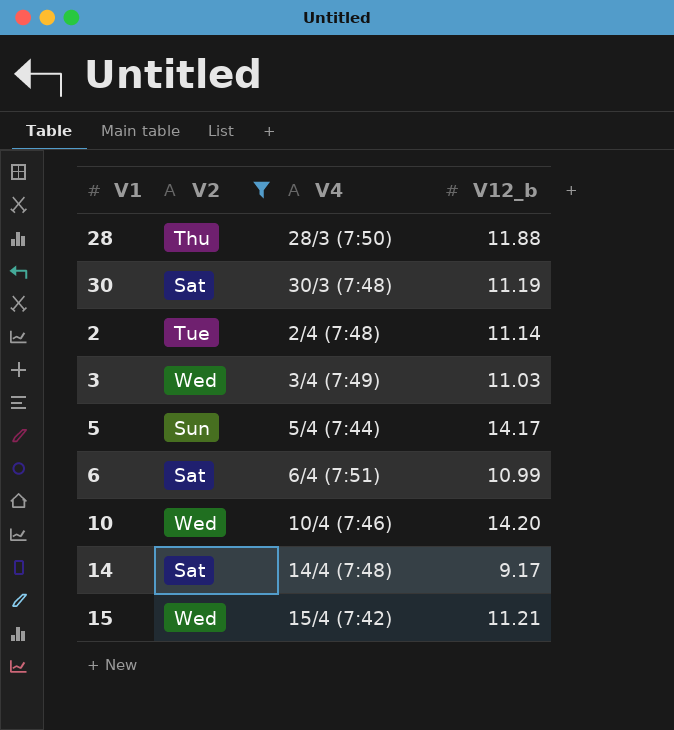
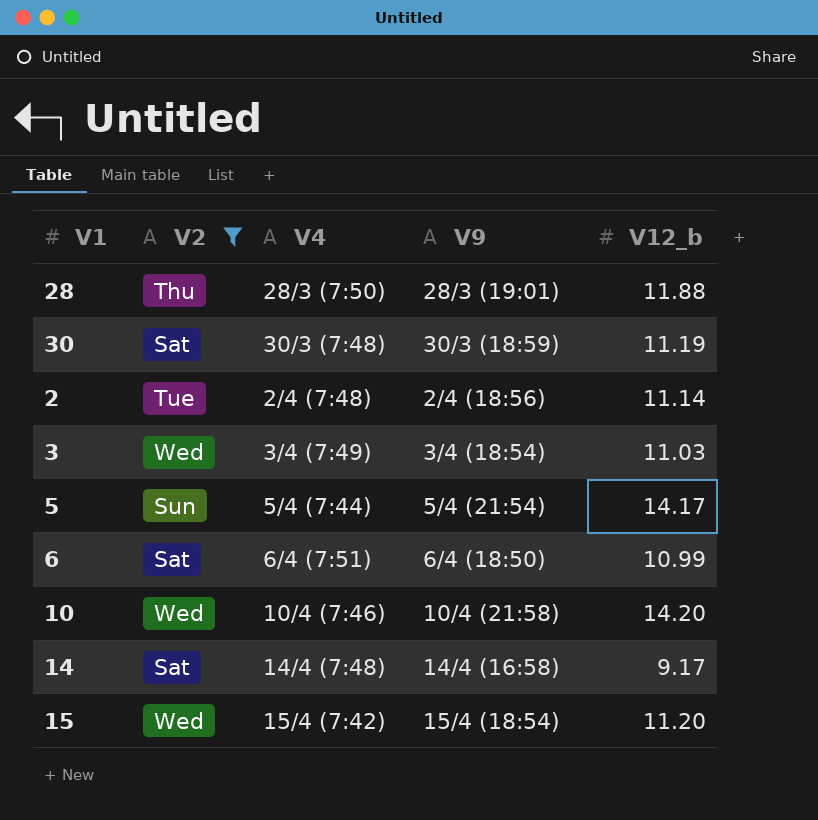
column V9 | position: none -> 4
15 | V12_b: 11.21 -> 11.20

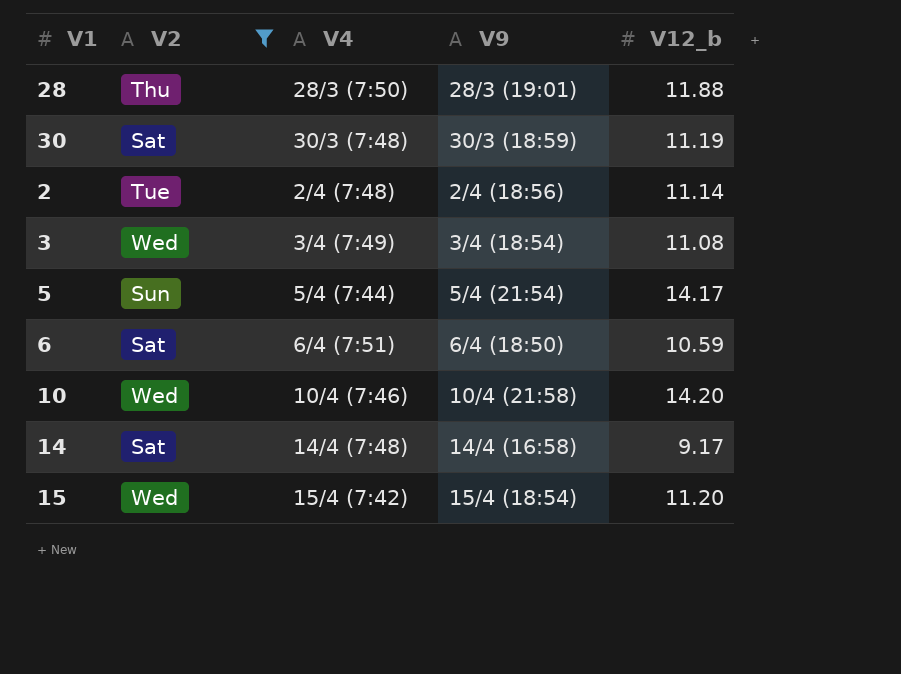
3 | V12_b: 11.03 -> 11.08
6 | V12_b: 10.99 -> 10.59

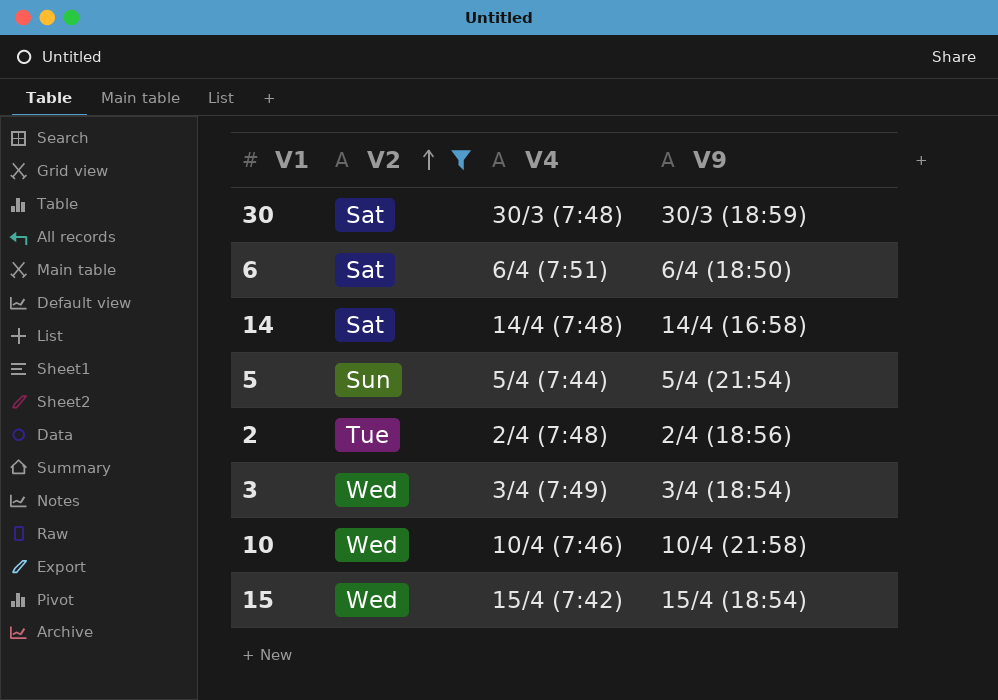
row order: none -> V2 ascending
column V12_b | position: 5 -> none
row 28: Thu | 28/3 (7:50) | 28/3 (19:01) | 11.88 -> none

